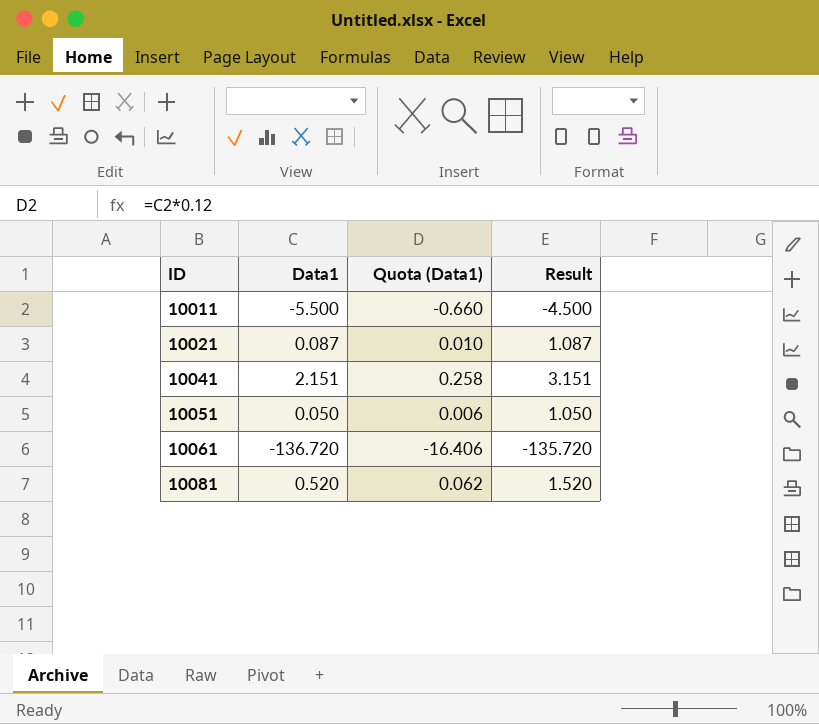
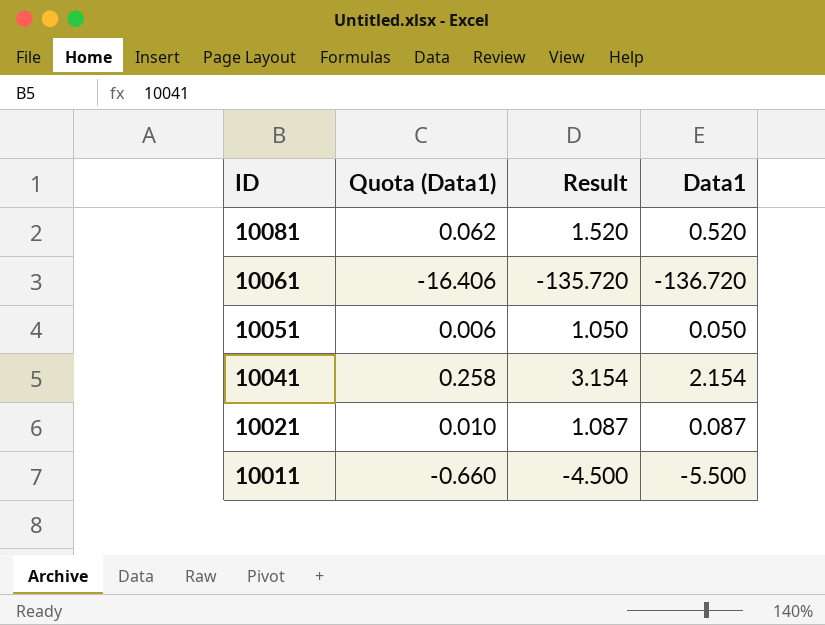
row order: ID ascending -> ID descending
column Data1 | position: 2 -> 4
10041 | Result: 3.151 -> 3.154
10041 | Data1: 2.151 -> 2.154

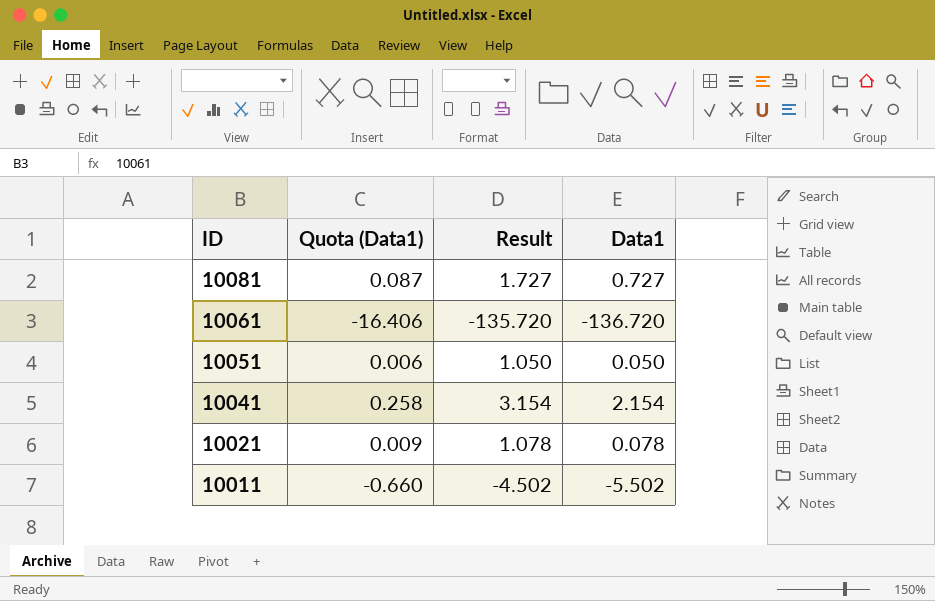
10081 | Quota (Data1): 0.062 -> 0.087
10081 | Result: 1.520 -> 1.727
10081 | Data1: 0.520 -> 0.727
10021 | Quota (Data1): 0.010 -> 0.009
10021 | Result: 1.087 -> 1.078
10021 | Data1: 0.087 -> 0.078
10011 | Result: -4.500 -> -4.502
10011 | Data1: -5.500 -> -5.502

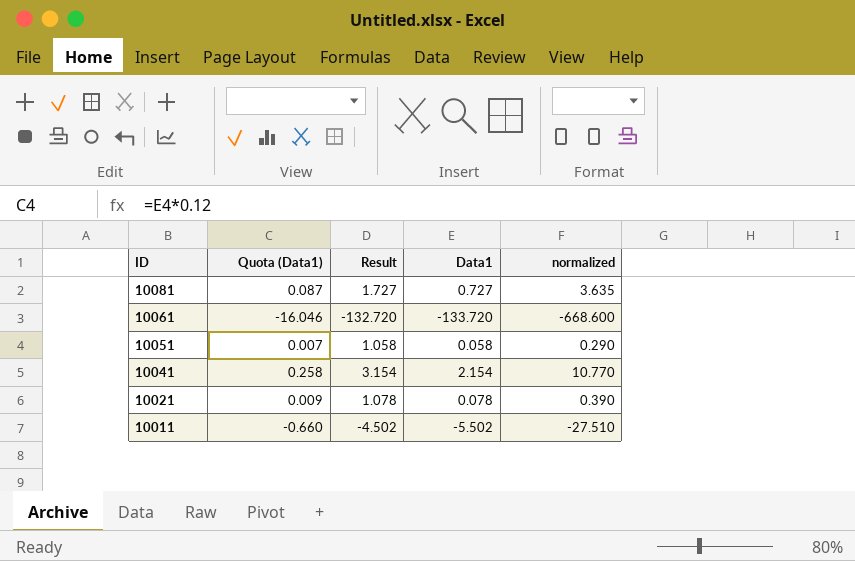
column normalized | formula: none -> [Data1] * 5
10061 | Quota (Data1): -16.406 -> -16.046
10061 | Result: -135.720 -> -132.720
10061 | Data1: -136.720 -> -133.720
10051 | Quota (Data1): 0.006 -> 0.007
10051 | Result: 1.050 -> 1.058
10051 | Data1: 0.050 -> 0.058

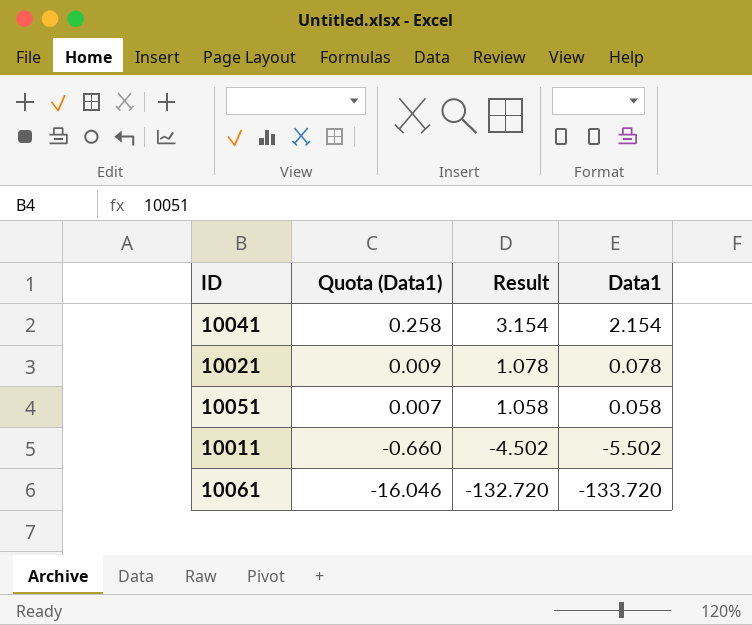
row order: ID descending -> Quota (Data1) descending
column normalized | formula: [Data1] * 5 -> none
row 10081: 0.087 | 1.727 | 0.727 | 3.635 -> none

